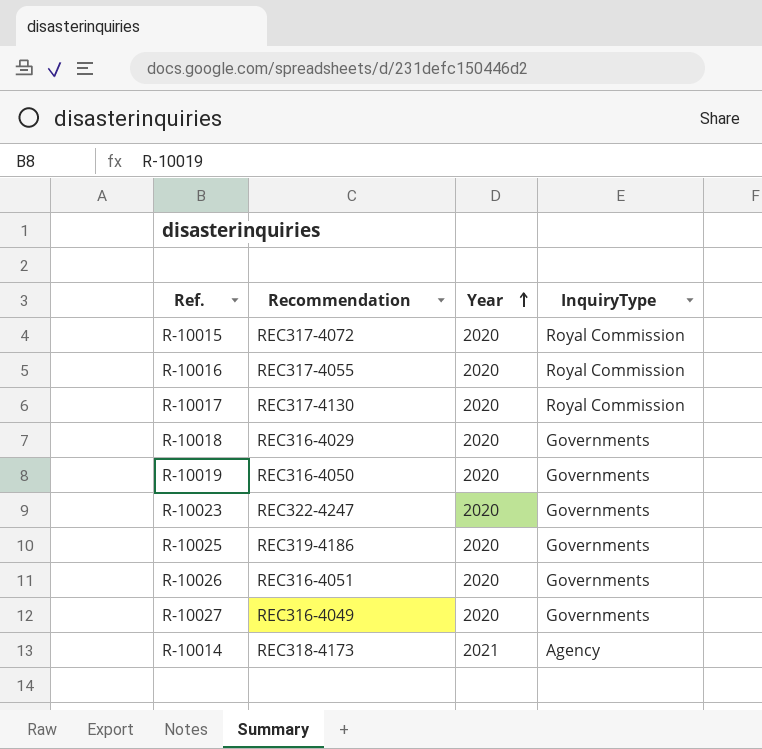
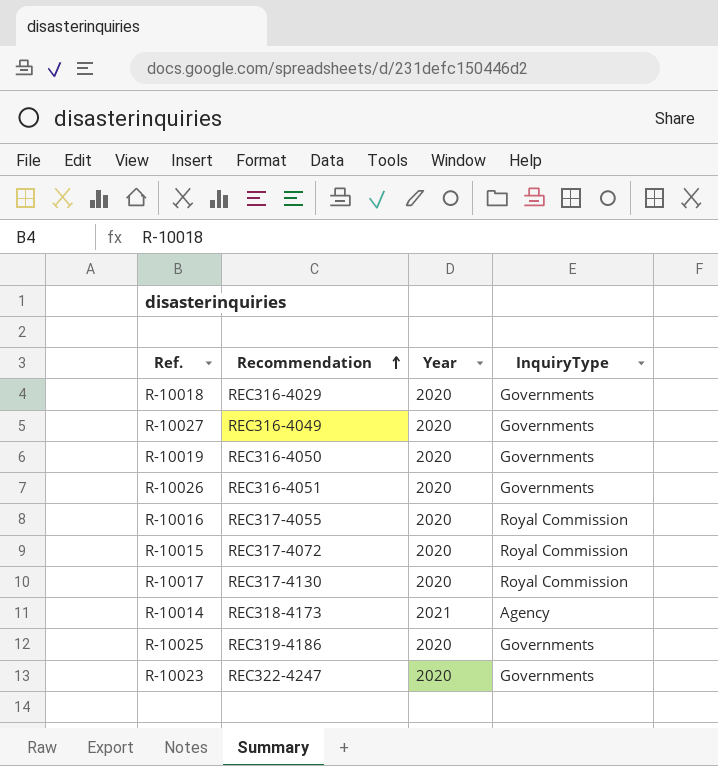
row order: Year ascending -> Recommendation ascending

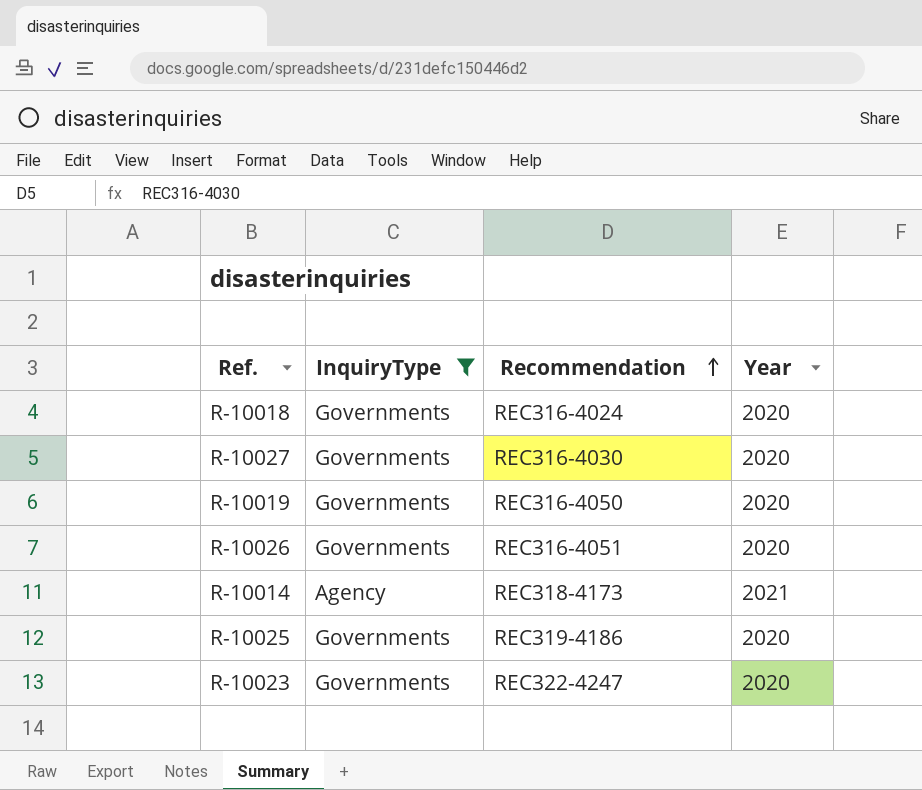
filter: none -> InquiryType != Royal Commission
column InquiryType | position: 4 -> 2
R-10018 | Recommendation: REC316-4029 -> REC316-4024
R-10027 | Recommendation: REC316-4049 -> REC316-4030

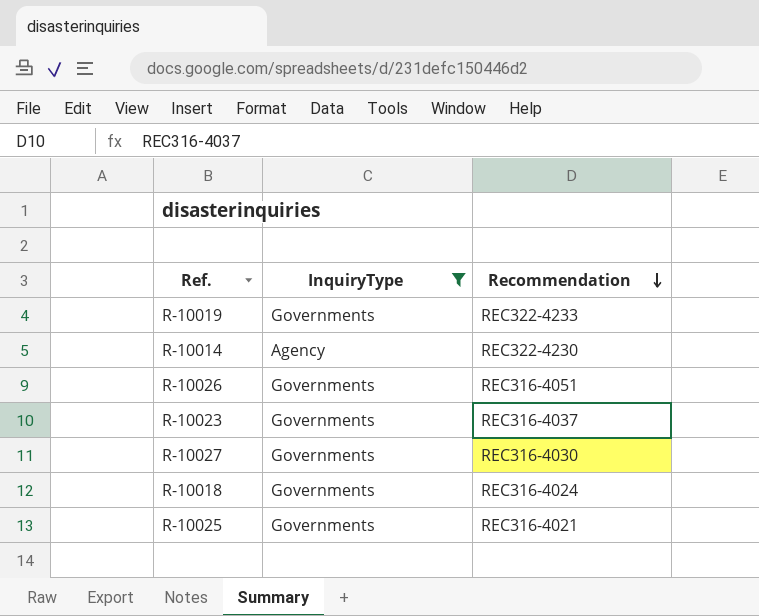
row order: Recommendation ascending -> Recommendation descending
column Year | position: 4 -> none
R-10019 | Recommendation: REC316-4050 -> REC322-4233
R-10014 | Recommendation: REC318-4173 -> REC322-4230
R-10023 | Recommendation: REC322-4247 -> REC316-4037
R-10025 | Recommendation: REC319-4186 -> REC316-4021

